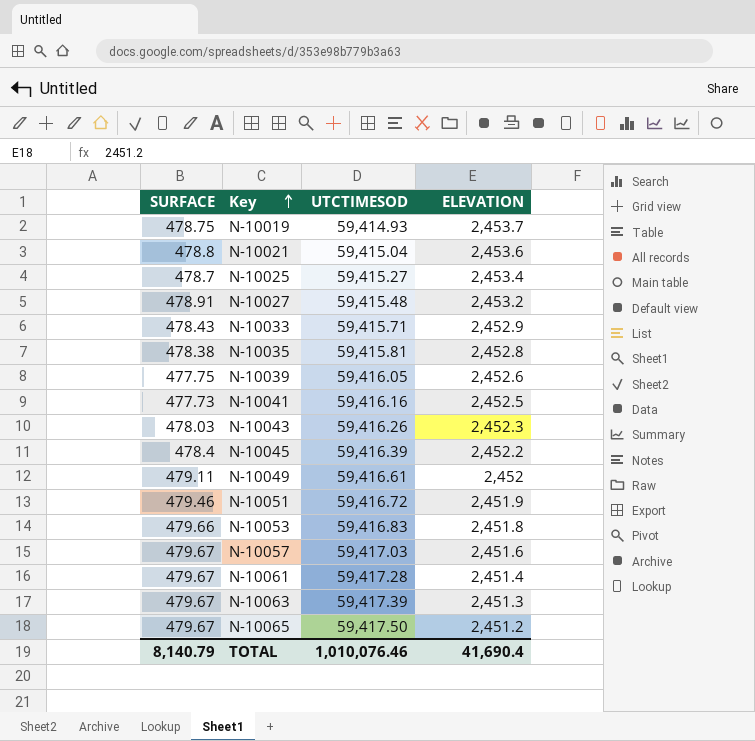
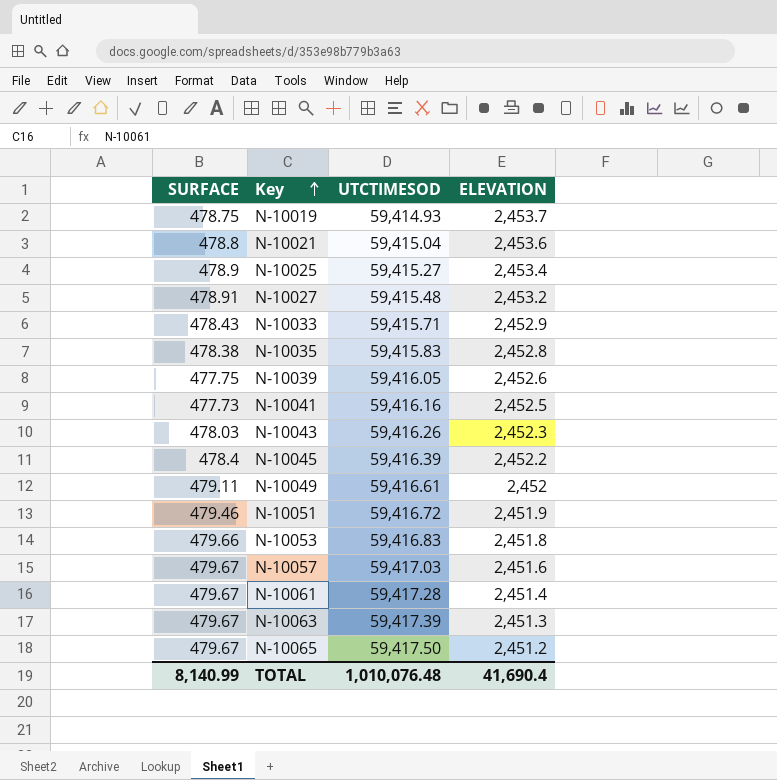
N-10025 | SURFACE: 478.7 -> 478.9
N-10035 | UTCTIMESOD: 59,415.81 -> 59,415.83
TOTAL | SURFACE: 8,140.79 -> 8,140.99
TOTAL | UTCTIMESOD: 1,010,076.46 -> 1,010,076.48

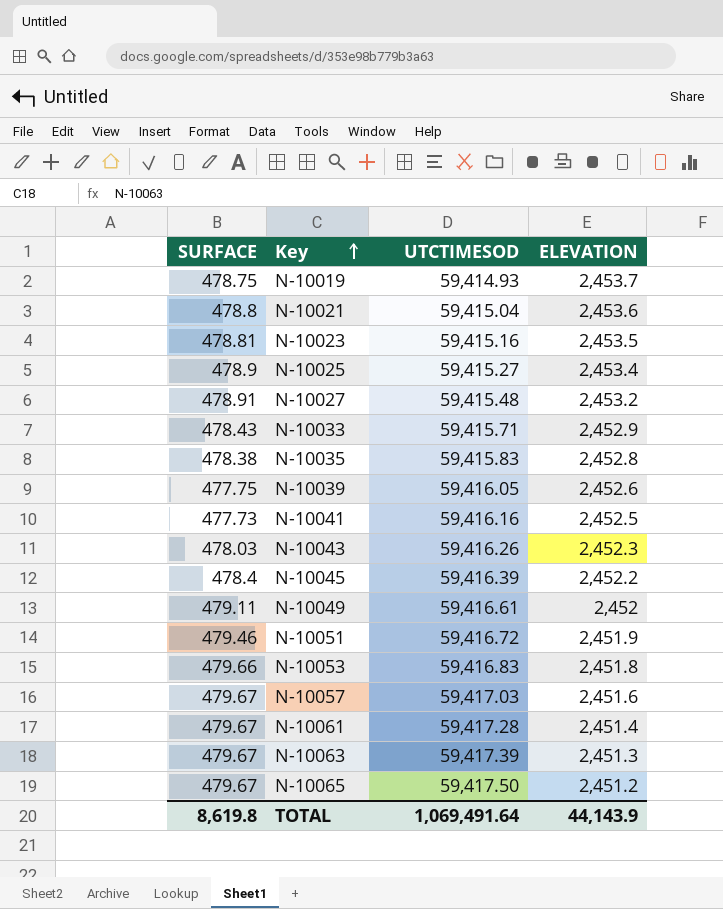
row N-10023: none -> 478.81 | 59,415.16 | 2,453.5
TOTAL | SURFACE: 8,140.99 -> 8,619.8
TOTAL | UTCTIMESOD: 1,010,076.48 -> 1,069,491.64
TOTAL | ELEVATION: 41,690.4 -> 44,143.9

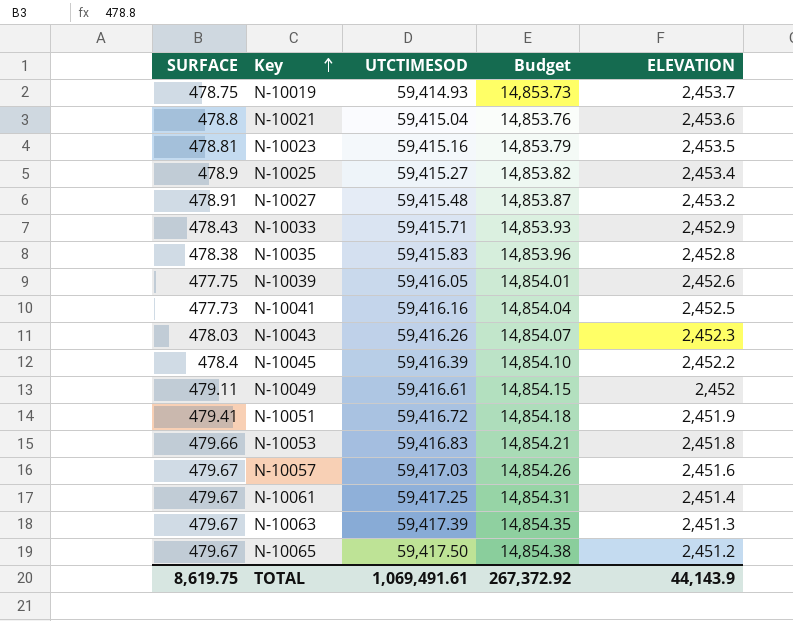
column Budget | formula: none -> [UTCTIMESOD] * 0.25
N-10051 | SURFACE: 479.46 -> 479.41
N-10061 | UTCTIMESOD: 59,417.28 -> 59,417.25
TOTAL | SURFACE: 8,619.8 -> 8,619.75
TOTAL | UTCTIMESOD: 1,069,491.64 -> 1,069,491.61

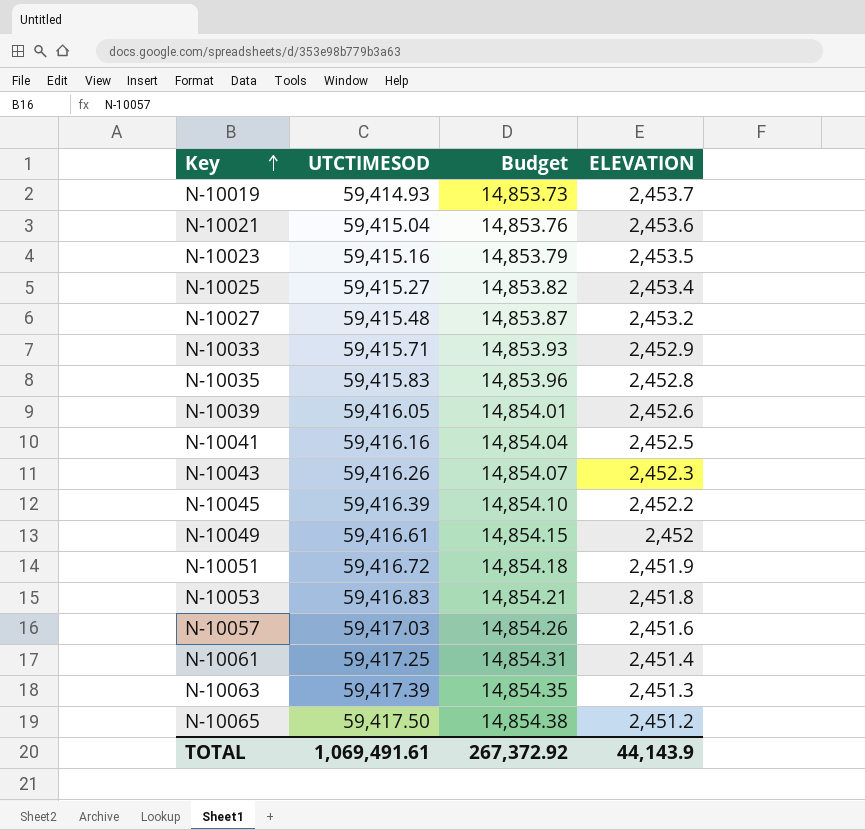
column SURFACE | position: 1 -> none

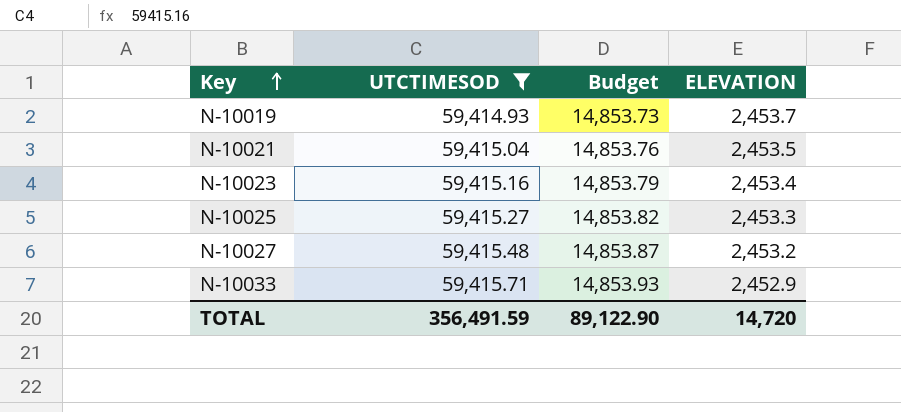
filter: none -> UTCTIMESOD <= 59,415.71
N-10021 | ELEVATION: 2,453.6 -> 2,453.5
N-10023 | ELEVATION: 2,453.5 -> 2,453.4
N-10025 | ELEVATION: 2,453.4 -> 2,453.3
TOTAL | UTCTIMESOD: 1,069,491.61 -> 356,491.59
TOTAL | Budget: 267,372.92 -> 89,122.90
TOTAL | ELEVATION: 44,143.9 -> 14,720

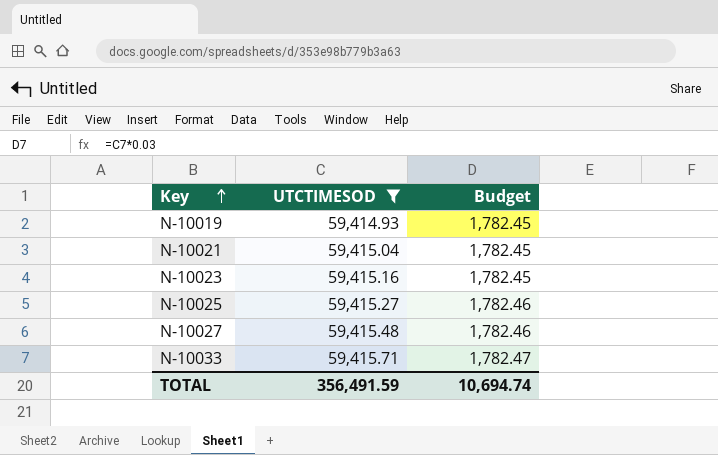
column ELEVATION | position: 4 -> none
column Budget | formula: [UTCTIMESOD] * 0.25 -> [UTCTIMESOD] * 0.03
TOTAL | Budget: 89,122.90 -> 10,694.74

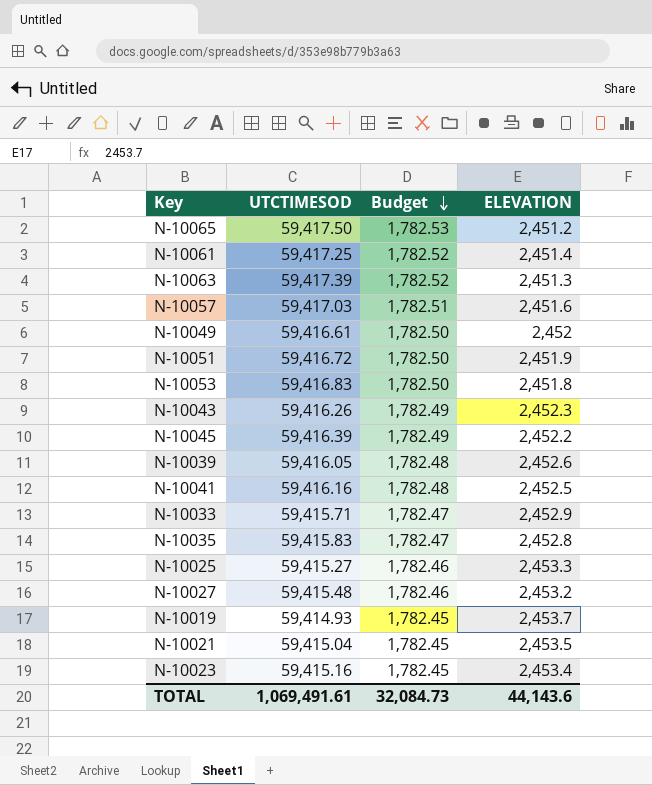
filter: UTCTIMESOD <= 59,415.71 -> none
row order: Key ascending -> Budget descending
column ELEVATION | position: none -> 4
TOTAL | UTCTIMESOD: 356,491.59 -> 1,069,491.61
TOTAL | Budget: 10,694.74 -> 32,084.73

